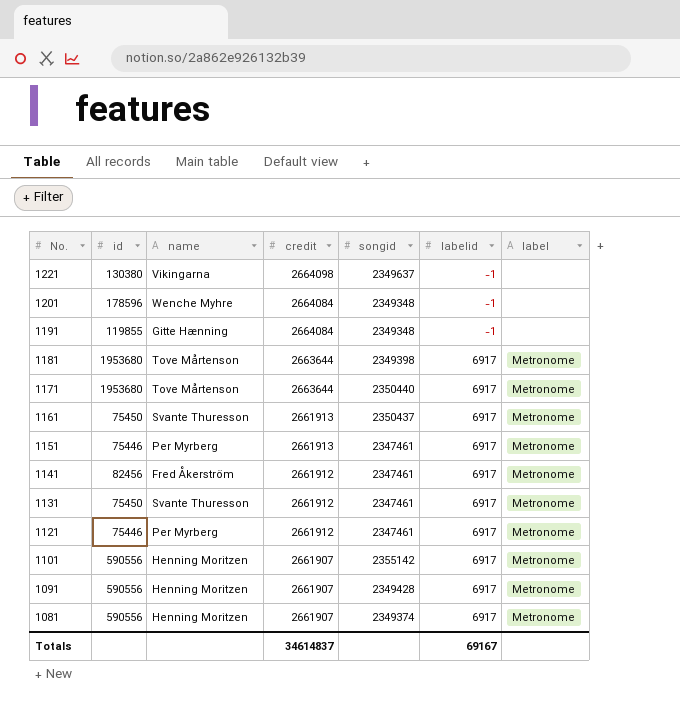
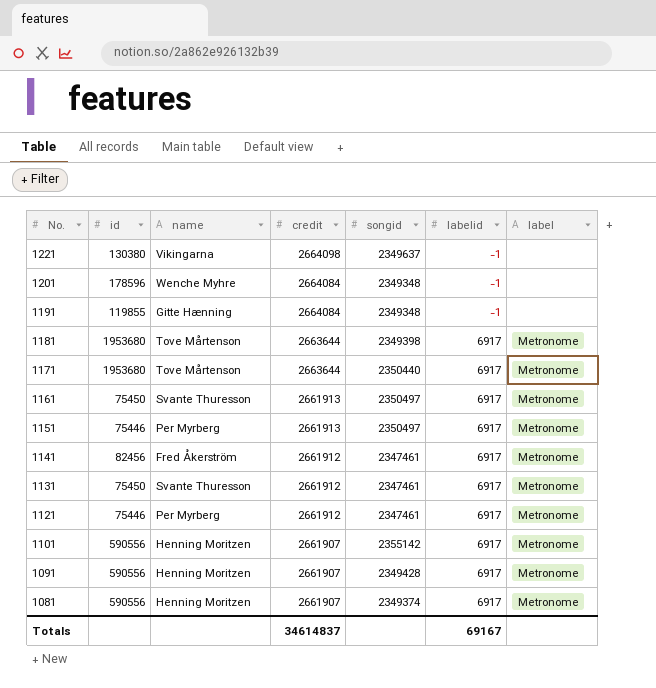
1161 | songid: 2350437 -> 2350497
1151 | songid: 2347461 -> 2350497

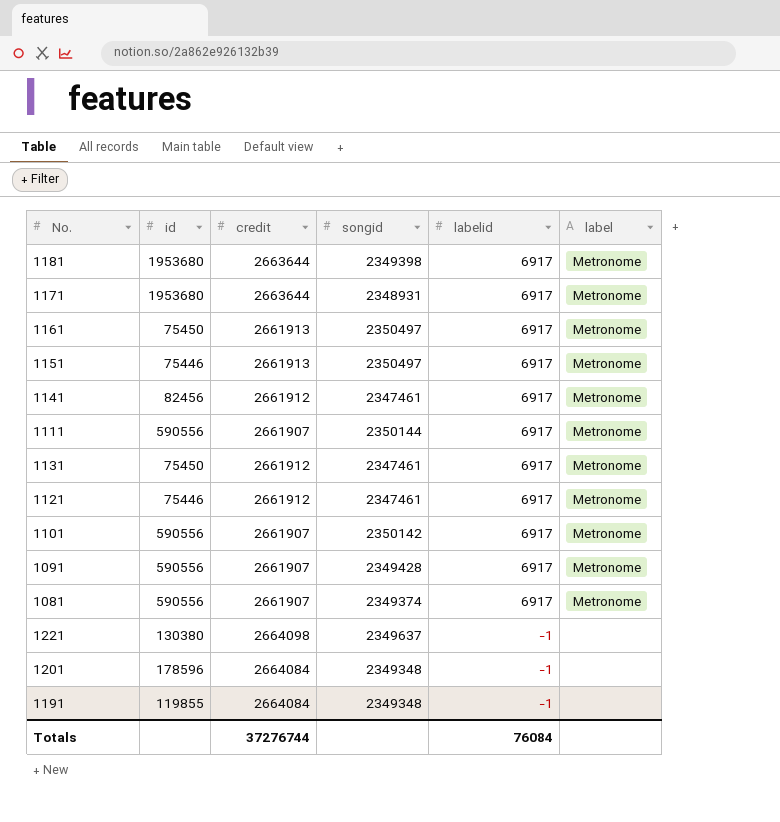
row order: No. descending -> labelid descending
column name | position: 3 -> none
1171 | songid: 2350440 -> 2348931
row 1111: none -> 590556 | 2661907 | 2350144 | 6917 | Metronome
1101 | songid: 2355142 -> 2350142
Totals | credit: 34614837 -> 37276744
Totals | labelid: 69167 -> 76084

